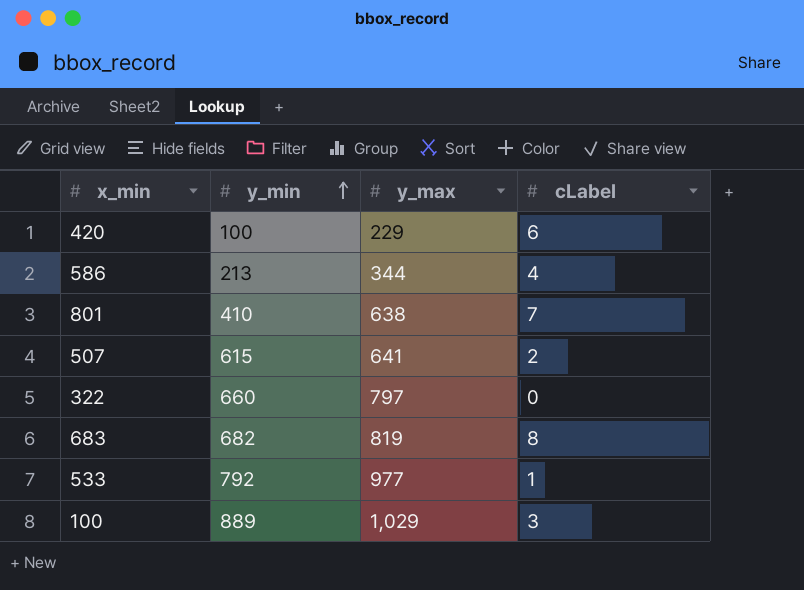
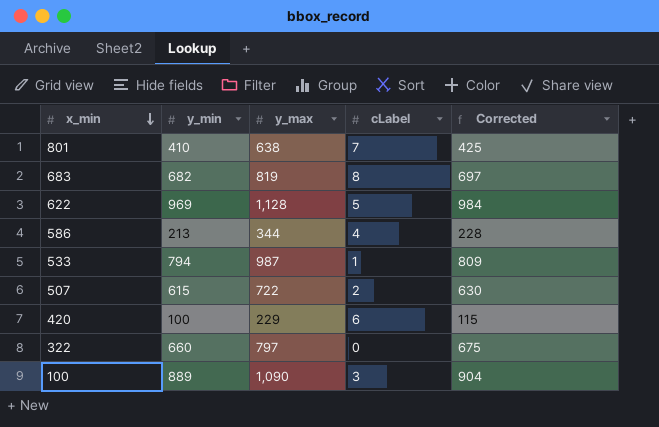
row order: y_min ascending -> x_min descending
column Corrected | formula: none -> [y_min] + 15
row 622: none -> 969 | 1,128 | 5 | 984
533 | y_min: 792 -> 794
533 | y_max: 977 -> 987
507 | y_max: 641 -> 722
100 | y_max: 1,029 -> 1,090

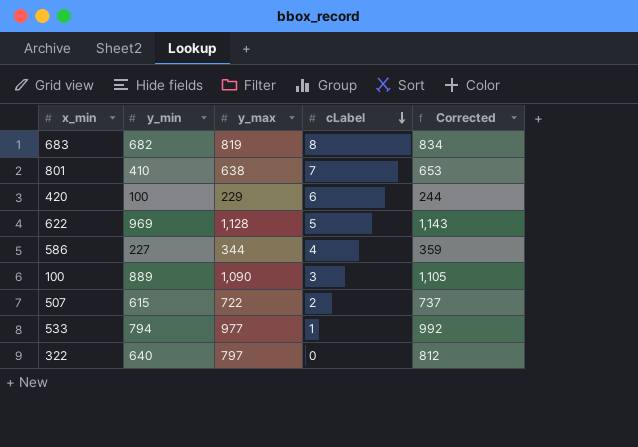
row order: x_min descending -> cLabel descending
column Corrected | formula: [y_min] + 15 -> [y_max] + 15
586 | y_min: 213 -> 227
533 | y_max: 987 -> 977
322 | y_min: 660 -> 640

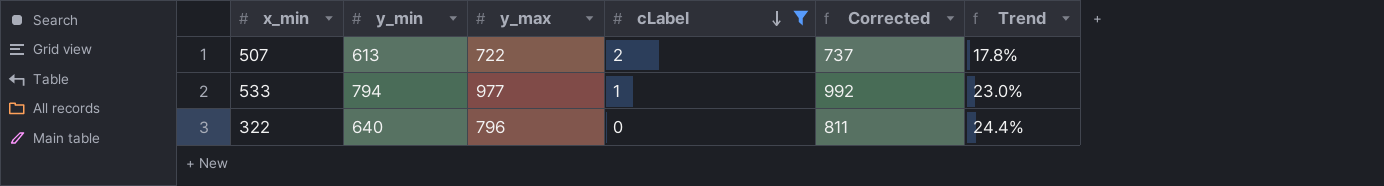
filter: none -> cLabel <= 2
column Trend | formula: none -> ([y_max] - [y_min]) / [y_min]
507 | y_min: 615 -> 613
322 | y_max: 797 -> 796
322 | Corrected: 812 -> 811

